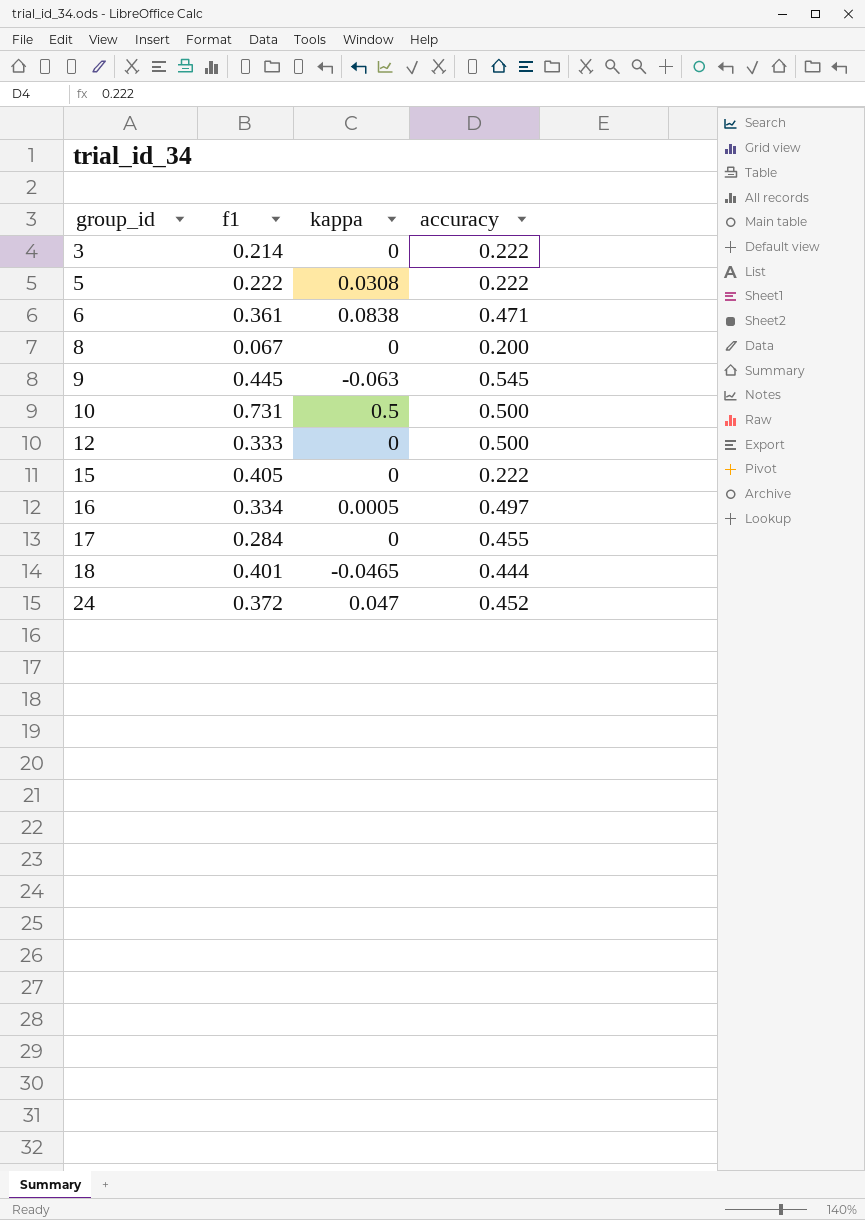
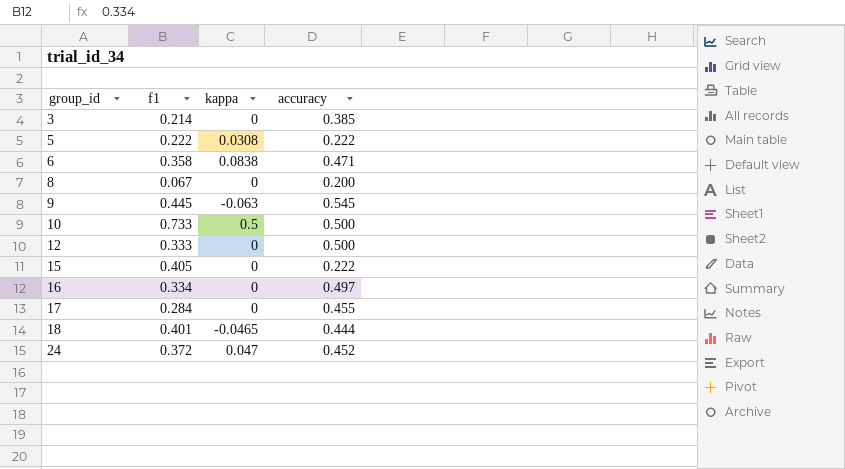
3 | accuracy: 0.222 -> 0.385
6 | f1: 0.361 -> 0.358
10 | f1: 0.731 -> 0.733
16 | kappa: 0.0005 -> 0

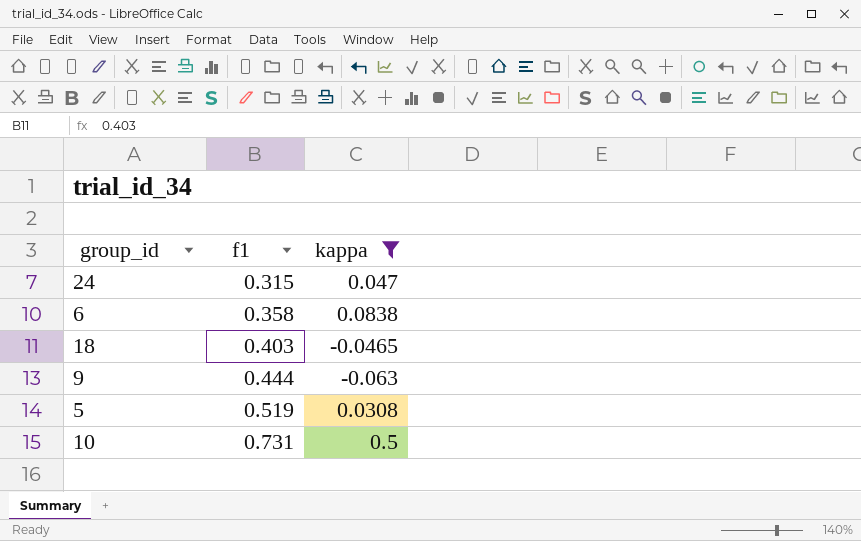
filter: none -> kappa != 0
row order: group_id ascending -> f1 ascending
column accuracy | position: 4 -> none
24 | f1: 0.372 -> 0.315
18 | f1: 0.401 -> 0.403
9 | f1: 0.445 -> 0.444
5 | f1: 0.222 -> 0.519
10 | f1: 0.733 -> 0.731

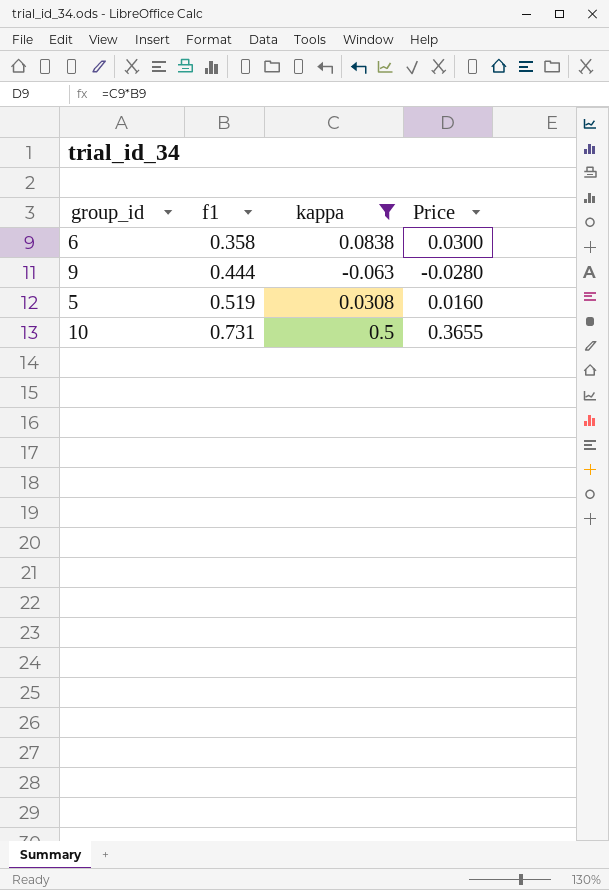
column Price | formula: none -> [f1] * [kappa]
row 24: 0.315 | 0.047 -> none
row 18: 0.403 | -0.0465 -> none

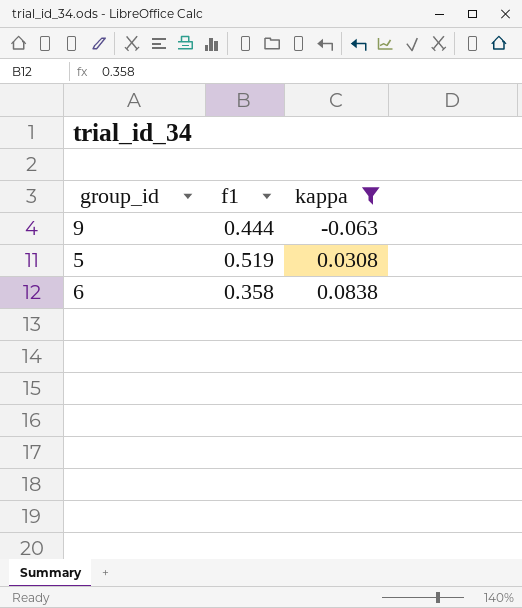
row order: f1 ascending -> kappa ascending
column Price | formula: [f1] * [kappa] -> none
row 10: 0.731 | 0.5 | 0.3655 -> none

